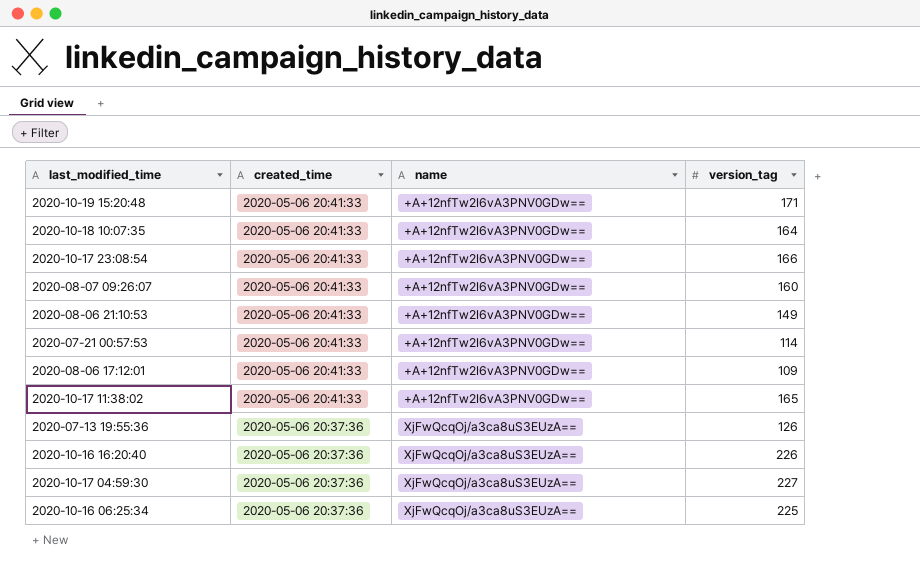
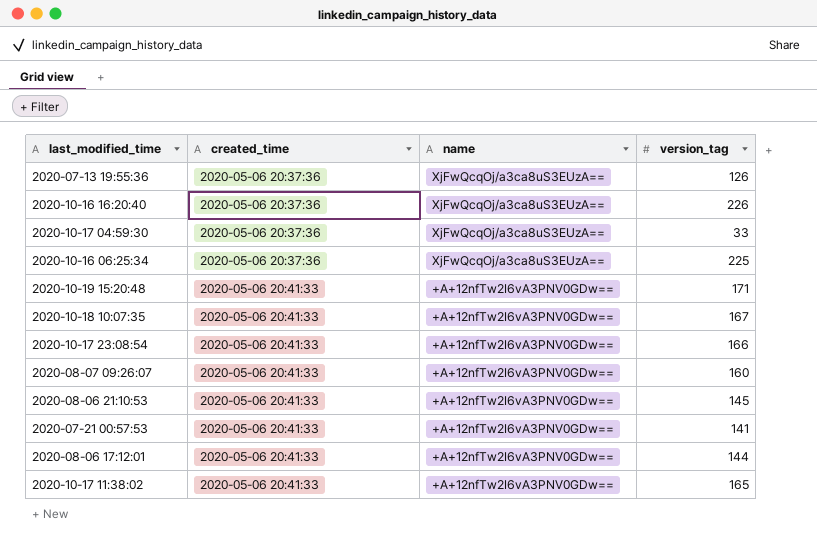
row order: created_time descending -> created_time ascending
2020-10-17 04:59:30 | version_tag: 227 -> 33
2020-10-18 10:07:35 | version_tag: 164 -> 167
2020-08-06 21:10:53 | version_tag: 149 -> 145
2020-07-21 00:57:53 | version_tag: 114 -> 141
2020-08-06 17:12:01 | version_tag: 109 -> 144

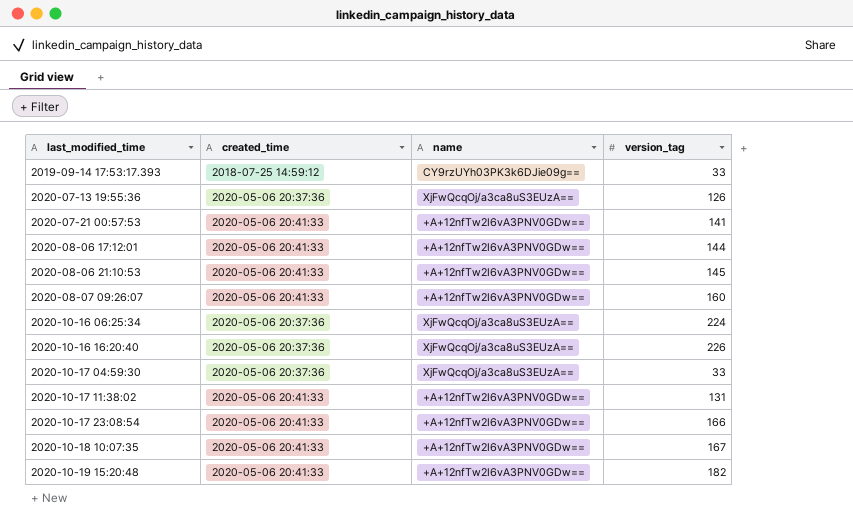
row order: created_time ascending -> last_modified_time ascending
row 2019-09-14 17:53:17.393: none -> 2018-07-25 14:59:12 | CY9rzUYh03PK3k6DJie09g== | 33
2020-10-16 06:25:34 | version_tag: 225 -> 224
2020-10-17 11:38:02 | version_tag: 165 -> 131
2020-10-19 15:20:48 | version_tag: 171 -> 182

